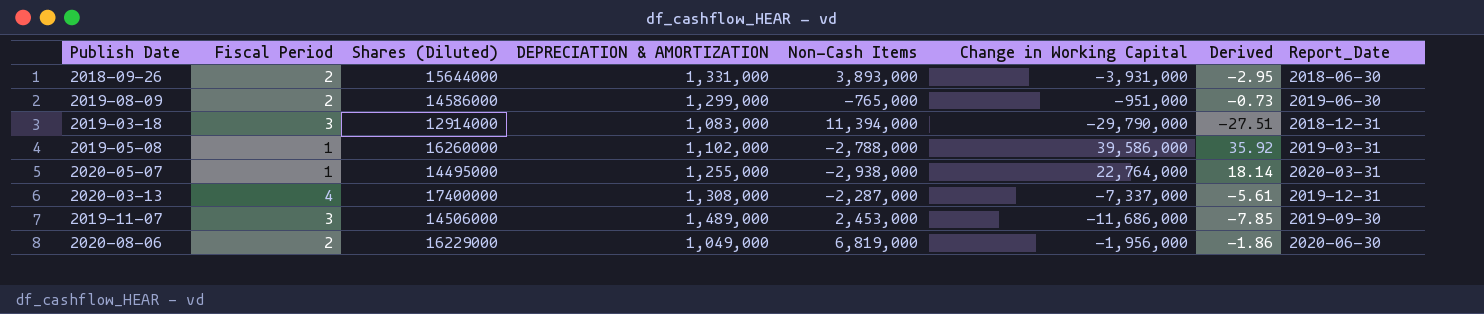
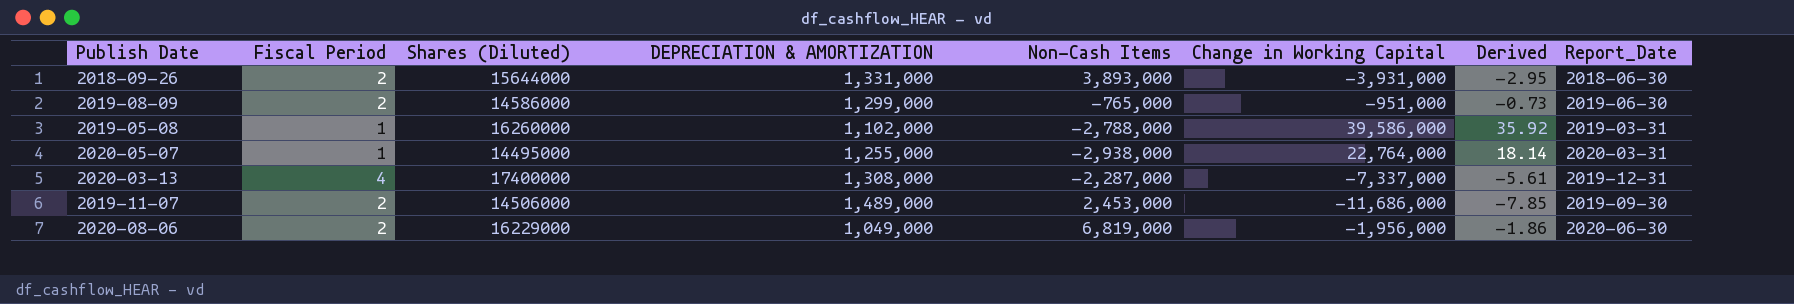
row 2019-03-18: 3 | 12914000 | 1,083,000 | 11,394,000 | -29,790,000 | -27.51 | 2018-12-31 -> none
2019-11-07 | Fiscal Period: 3 -> 2

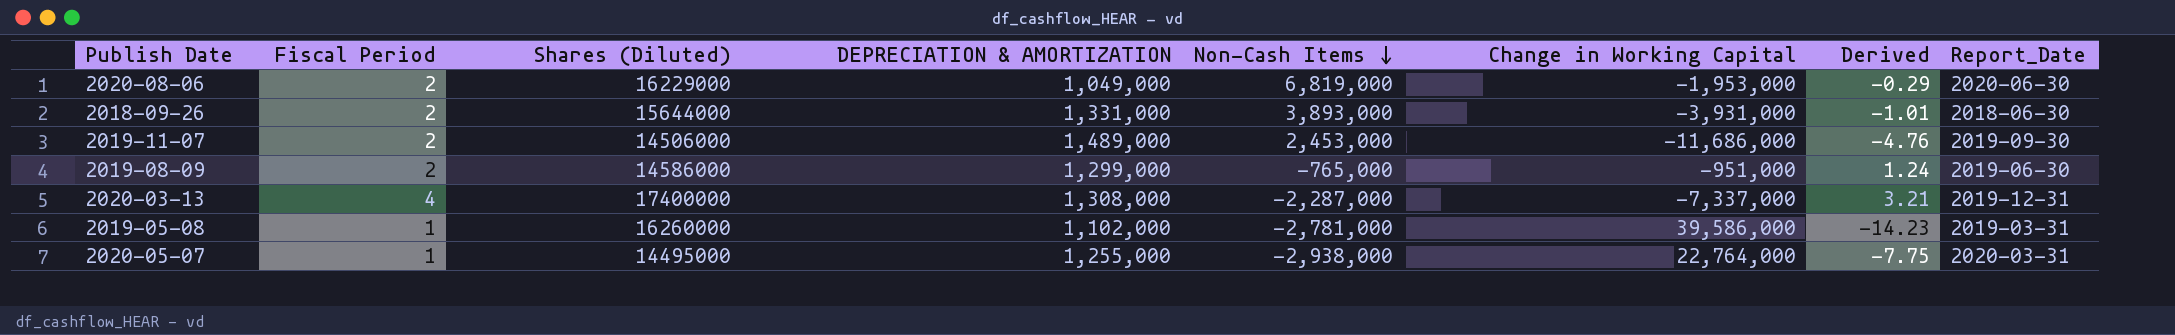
row order: none -> Non-Cash Items descending
column Derived | formula: [Change in Working Capital] / [DEPRECIATION & AMORTIZATION] -> [Change in Working Capital] / [Non-Cash Items]
2020-08-06 | Change in Working Capital: -1,956,000 -> -1,953,000
2019-05-08 | Non-Cash Items: -2,788,000 -> -2,781,000

